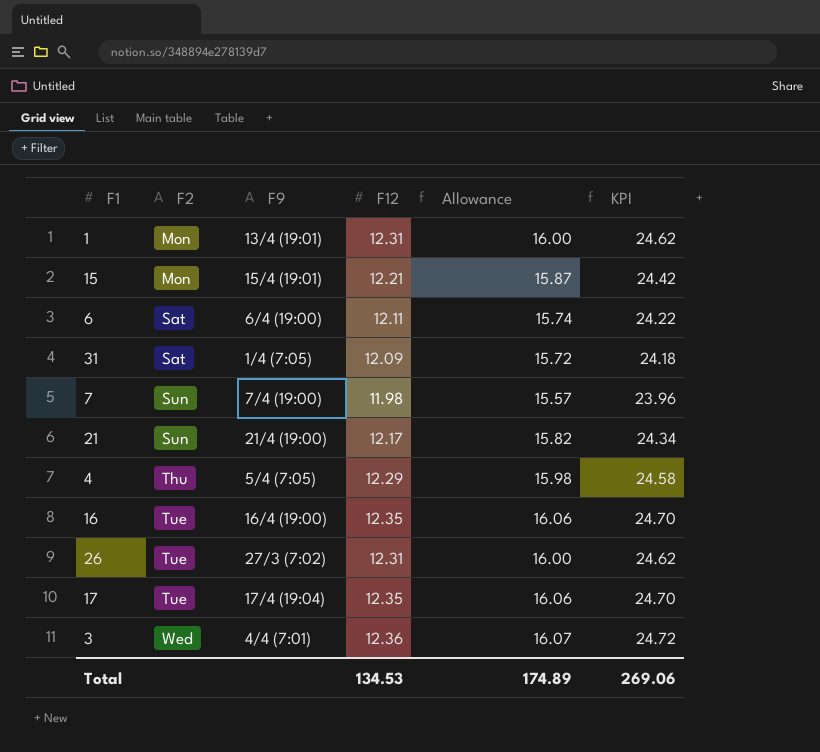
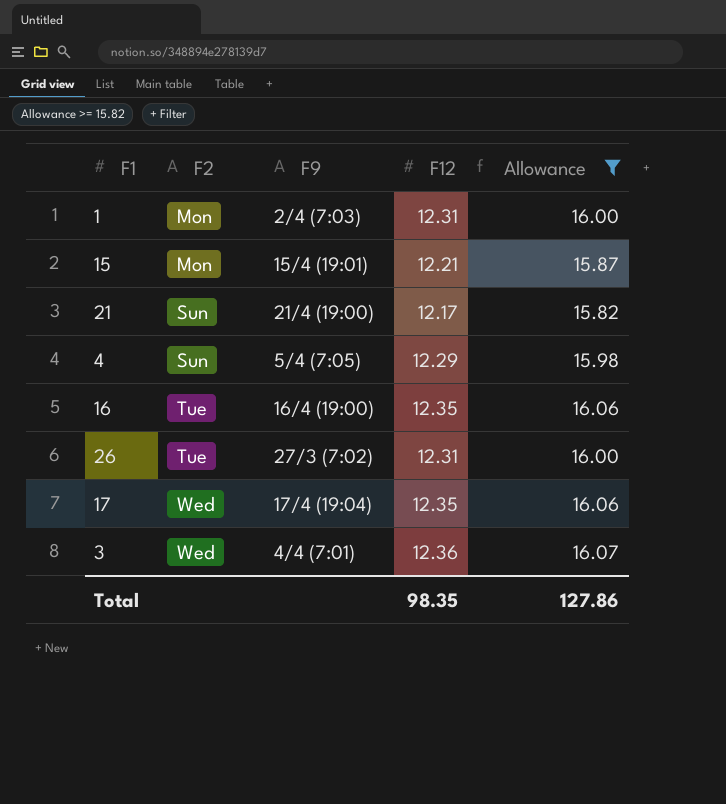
filter: none -> Allowance >= 15.82
column KPI | formula: [F12] * 2 -> none
1 | F9: 13/4 (19:01) -> 2/4 (7:03)
4 | F2: Thu -> Sun
17 | F2: Tue -> Wed
Total | F12: 134.53 -> 98.35
Total | Allowance: 174.89 -> 127.86

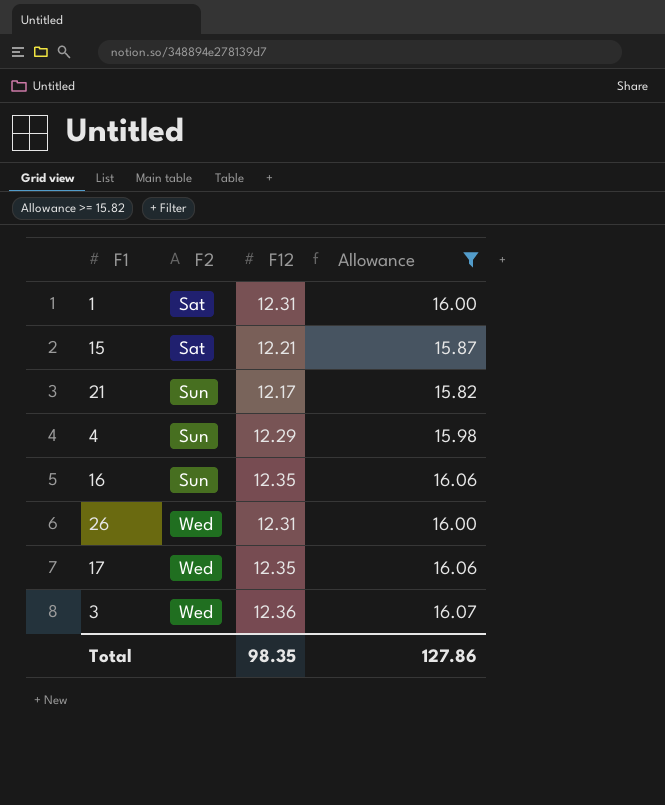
column F9 | position: 3 -> none
1 | F2: Mon -> Sat
15 | F2: Mon -> Sat
16 | F2: Tue -> Sun
26 | F2: Tue -> Wed

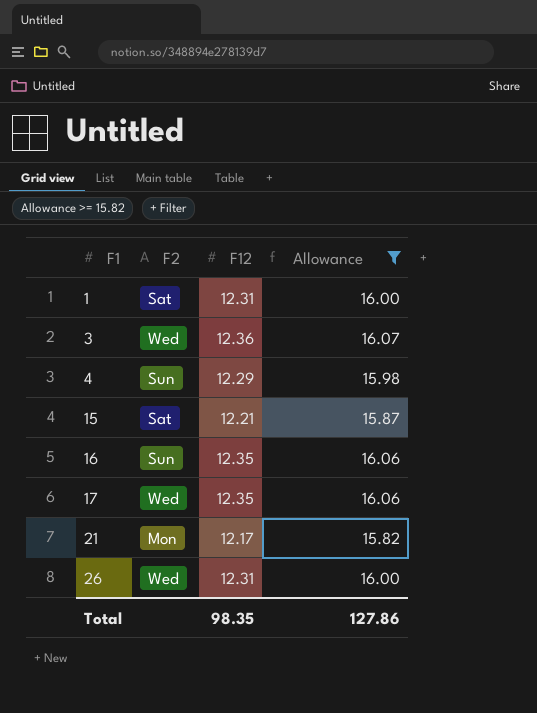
row order: F2 ascending -> F1 ascending
21 | F2: Sun -> Mon

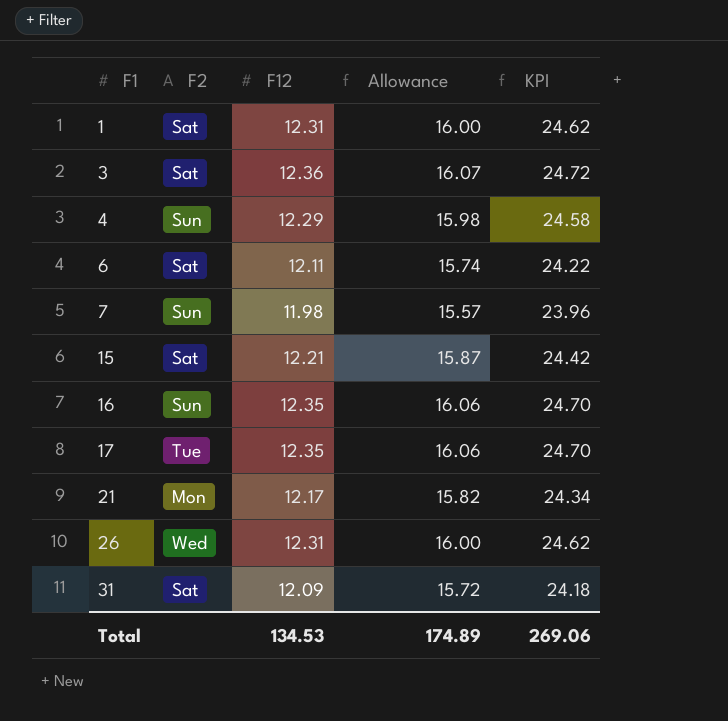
filter: Allowance >= 15.82 -> none
column KPI | formula: none -> [F12] * 2
3 | F2: Wed -> Sat
17 | F2: Wed -> Tue
Total | F12: 98.35 -> 134.53
Total | Allowance: 127.86 -> 174.89

